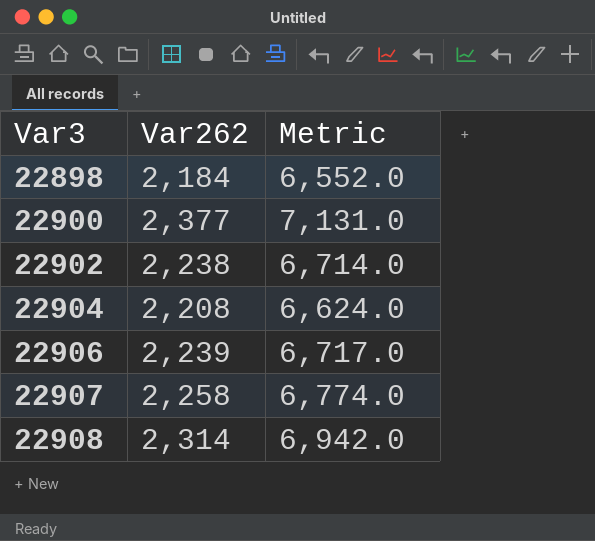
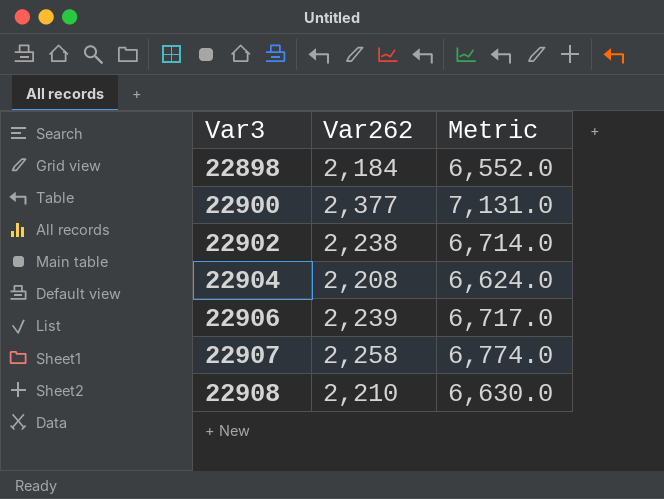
22908 | Var262: 2,314 -> 2,210
22908 | Metric: 6,942.0 -> 6,630.0

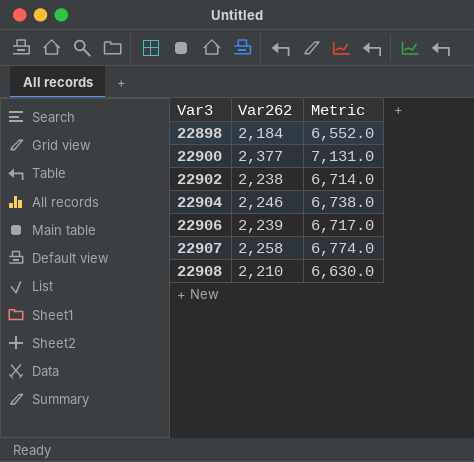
22904 | Var262: 2,208 -> 2,246
22904 | Metric: 6,624.0 -> 6,738.0

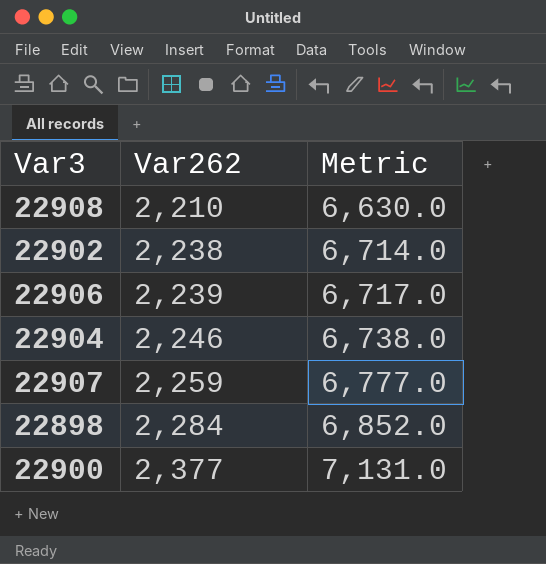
row order: Var3 ascending -> Var262 ascending
22907 | Var262: 2,258 -> 2,259
22907 | Metric: 6,774.0 -> 6,777.0
22898 | Var262: 2,184 -> 2,284
22898 | Metric: 6,552.0 -> 6,852.0

